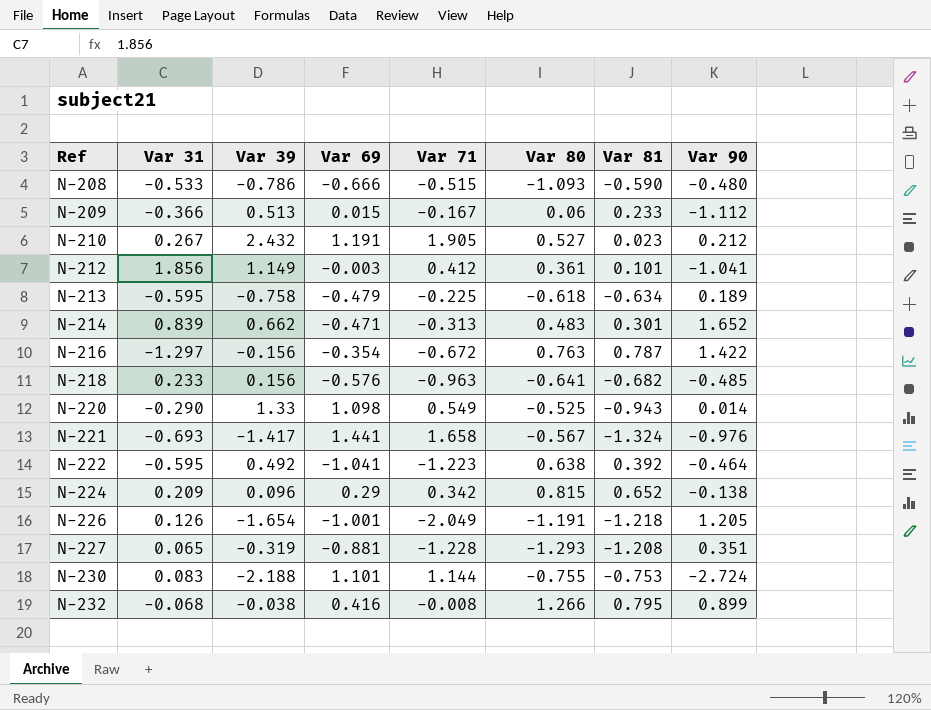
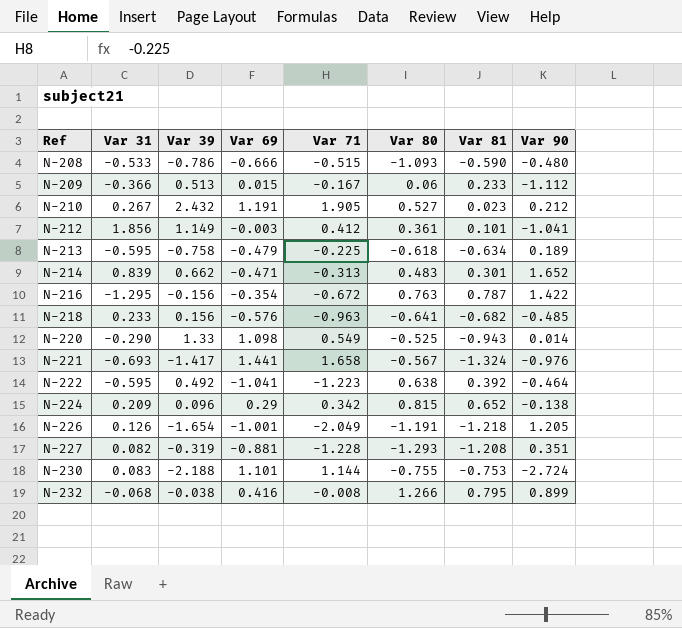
N-216 | Var 31: -1.297 -> -1.295
N-227 | Var 31: 0.065 -> 0.082

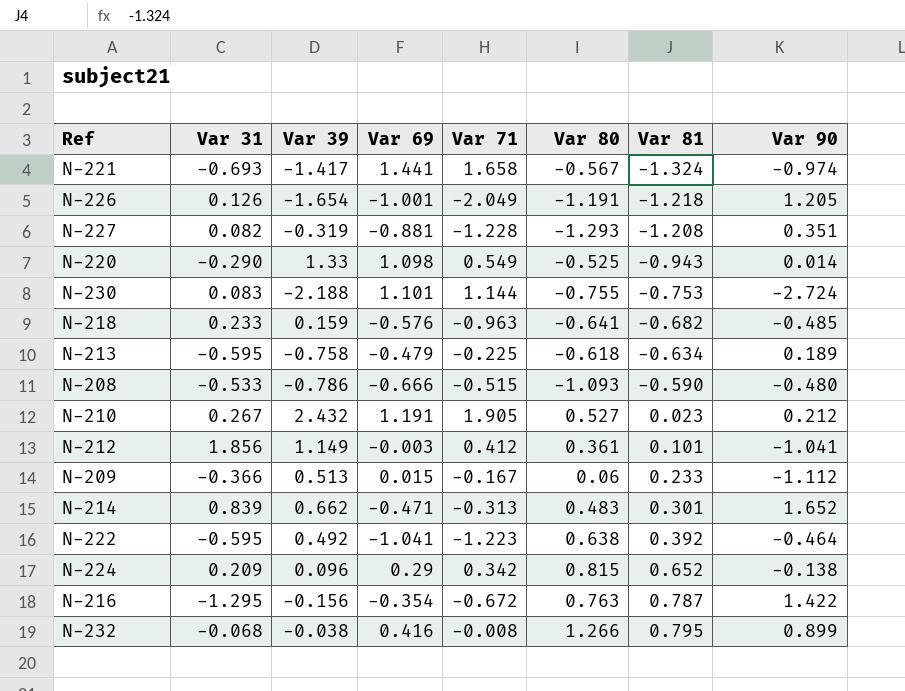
row order: Ref ascending -> Var 81 ascending
N-221 | Var 90: -0.976 -> -0.974
N-218 | Var 39: 0.156 -> 0.159

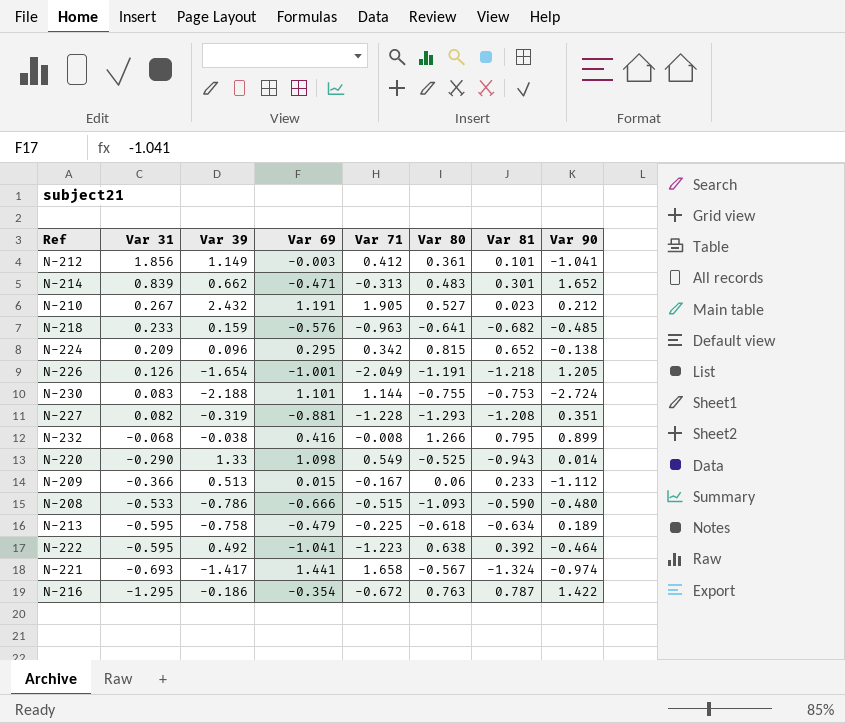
row order: Var 81 ascending -> Var 31 descending
N-224 | Var 69: 0.29 -> 0.295
N-216 | Var 39: -0.156 -> -0.186

